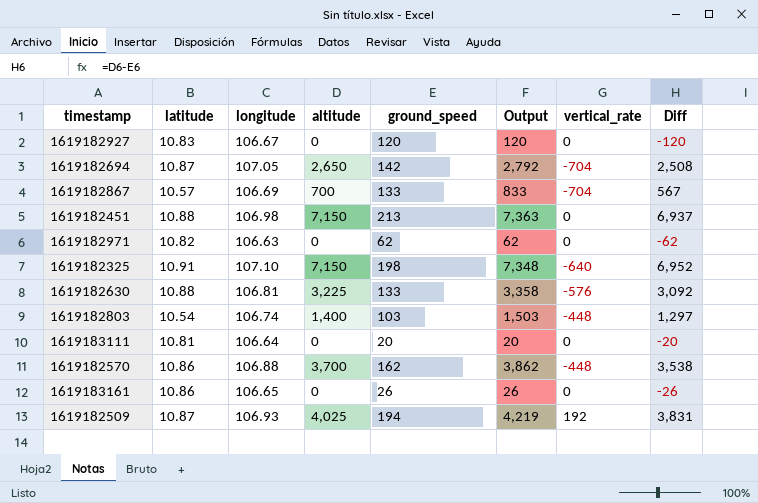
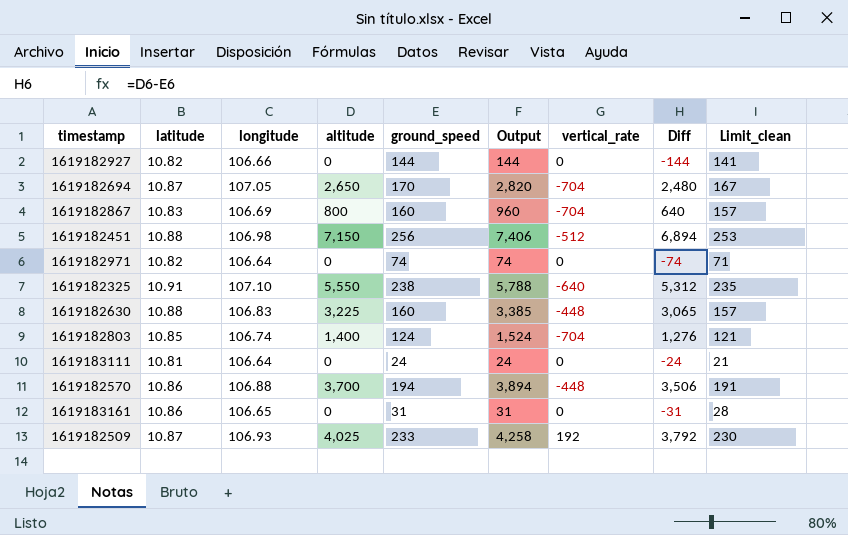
column Limit_clean | formula: none -> [ground_speed] - 3
1619182927 | latitude: 10.83 -> 10.82
1619182927 | longitude: 106.67 -> 106.66
1619182927 | ground_speed: 120 -> 144
1619182927 | Output: 120 -> 144
1619182927 | Diff: -120 -> -144
1619182694 | ground_speed: 142 -> 170
1619182694 | Output: 2,792 -> 2,820
1619182694 | Diff: 2,508 -> 2,480
1619182867 | latitude: 10.57 -> 10.83
1619182867 | altitude: 700 -> 800
1619182867 | ground_speed: 133 -> 160
1619182867 | Output: 833 -> 960
1619182867 | Diff: 567 -> 640
1619182451 | ground_speed: 213 -> 256
1619182451 | Output: 7,363 -> 7,406
1619182451 | vertical_rate: 0 -> -512
1619182451 | Diff: 6,937 -> 6,894
1619182971 | longitude: 106.63 -> 106.64
1619182971 | ground_speed: 62 -> 74
1619182971 | Output: 62 -> 74
1619182971 | Diff: -62 -> -74
1619182325 | altitude: 7,150 -> 5,550
1619182325 | ground_speed: 198 -> 238
1619182325 | Output: 7,348 -> 5,788
1619182325 | Diff: 6,952 -> 5,312
1619182630 | longitude: 106.81 -> 106.83
1619182630 | ground_speed: 133 -> 160
1619182630 | Output: 3,358 -> 3,385
1619182630 | vertical_rate: -576 -> -448
1619182630 | Diff: 3,092 -> 3,065
1619182803 | latitude: 10.54 -> 10.85
1619182803 | ground_speed: 103 -> 124
1619182803 | Output: 1,503 -> 1,524
1619182803 | vertical_rate: -448 -> -704
1619182803 | Diff: 1,297 -> 1,276
1619183111 | ground_speed: 20 -> 24
1619183111 | Output: 20 -> 24
1619183111 | Diff: -20 -> -24
1619182570 | ground_speed: 162 -> 194
1619182570 | Output: 3,862 -> 3,894
1619182570 | Diff: 3,538 -> 3,506
1619183161 | ground_speed: 26 -> 31
1619183161 | Output: 26 -> 31
1619183161 | Diff: -26 -> -31
1619182509 | ground_speed: 194 -> 233
1619182509 | Output: 4,219 -> 4,258
1619182509 | Diff: 3,831 -> 3,792

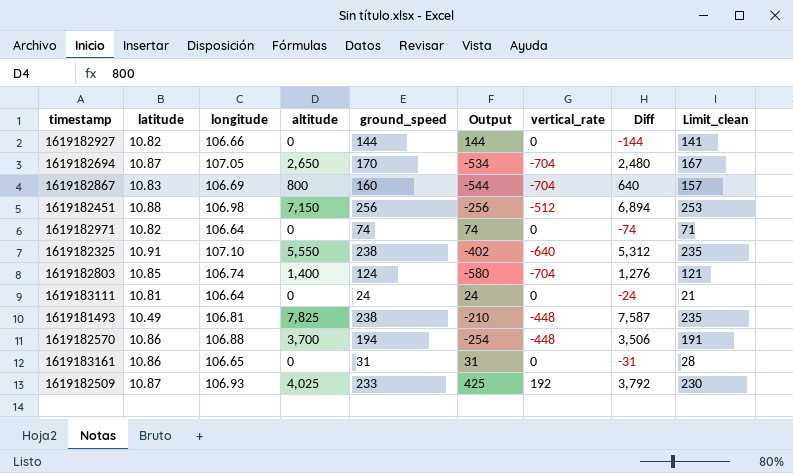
column Output | formula: [altitude] + [ground_speed] -> [ground_speed] + [vertical_rate]
row 1619182630: 10.88 | 106.83 | 3,225 | 160 | 3,385 | -448 | 3,065 | 157 -> none
row 1619181493: none -> 10.49 | 106.81 | 7,825 | 238 | -210 | -448 | 7,587 | 235

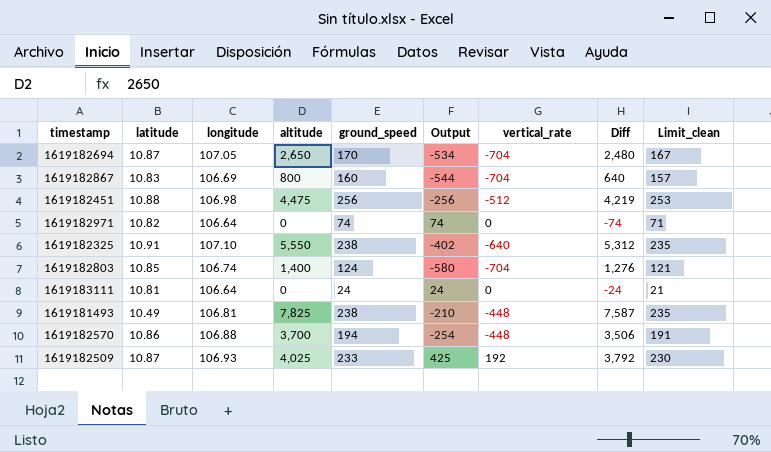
row 1619182927: 10.82 | 106.66 | 0 | 144 | 144 | 0 | -144 | 141 -> none
row 1619183161: 10.86 | 106.65 | 0 | 31 | 31 | 0 | -31 | 28 -> none
1619182451 | altitude: 7,150 -> 4,475
1619182451 | Diff: 6,894 -> 4,219

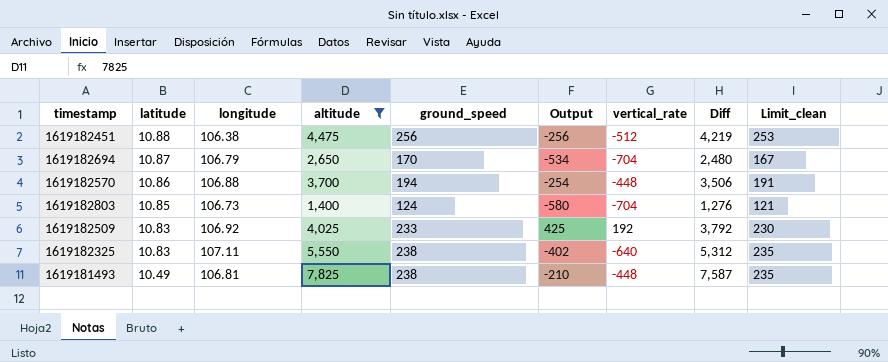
filter: none -> altitude >= 1,400
row order: none -> latitude descending
1619182451 | longitude: 106.98 -> 106.38
1619182694 | longitude: 107.05 -> 106.79
1619182803 | longitude: 106.74 -> 106.73
1619182509 | latitude: 10.87 -> 10.83
1619182509 | longitude: 106.93 -> 106.92
1619182325 | latitude: 10.91 -> 10.83
1619182325 | longitude: 107.10 -> 107.11

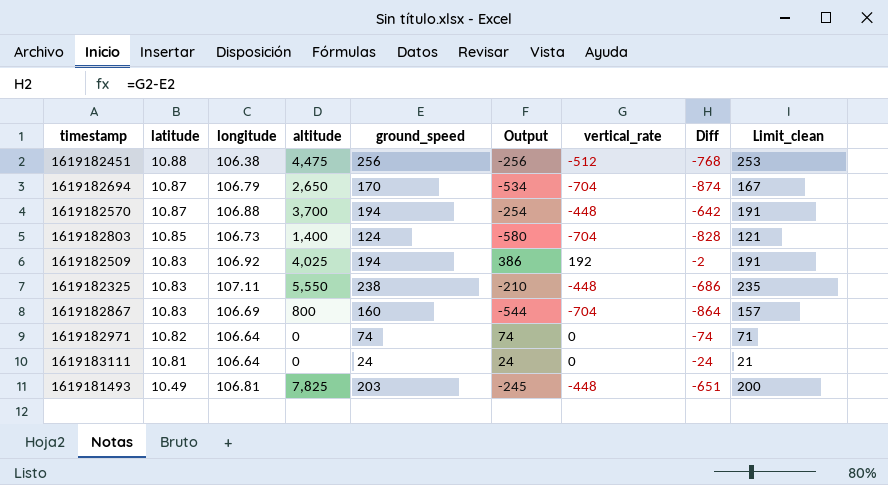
filter: altitude >= 1,400 -> none
column Diff | formula: [altitude] - [ground_speed] -> [vertical_rate] - [ground_speed]
1619182570 | latitude: 10.86 -> 10.87
1619182509 | ground_speed: 233 -> 194
1619182509 | Output: 425 -> 386
1619182509 | Limit_clean: 230 -> 191
1619182325 | Output: -402 -> -210
1619182325 | vertical_rate: -640 -> -448
1619181493 | ground_speed: 238 -> 203
1619181493 | Output: -210 -> -245
1619181493 | Limit_clean: 235 -> 200

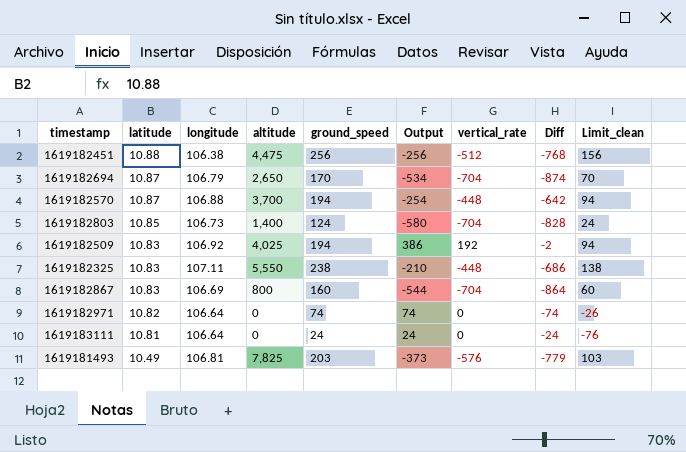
column Limit_clean | formula: [ground_speed] - 3 -> [ground_speed] - 100
1619181493 | Output: -245 -> -373
1619181493 | vertical_rate: -448 -> -576
1619181493 | Diff: -651 -> -779

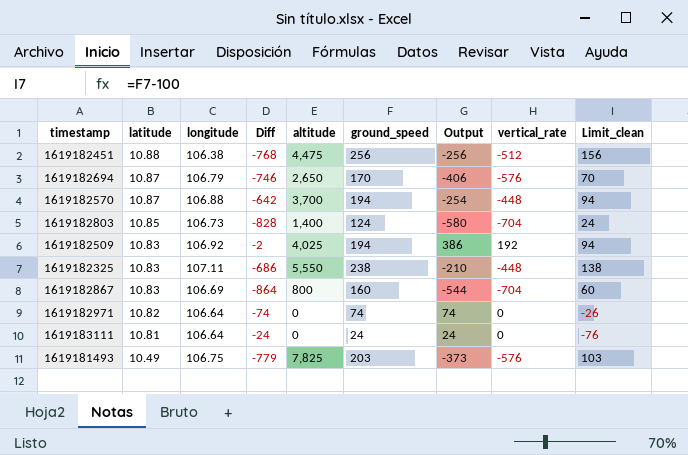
column Diff | position: 8 -> 4
1619182694 | Diff: -874 -> -746
1619182694 | Output: -534 -> -406
1619182694 | vertical_rate: -704 -> -576
1619181493 | longitude: 106.81 -> 106.75

